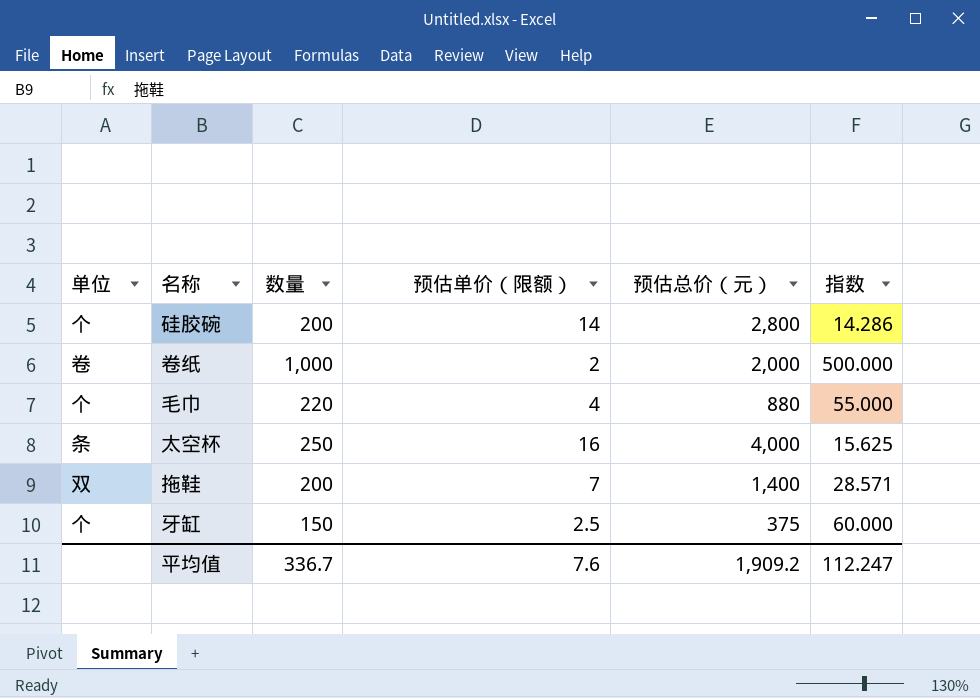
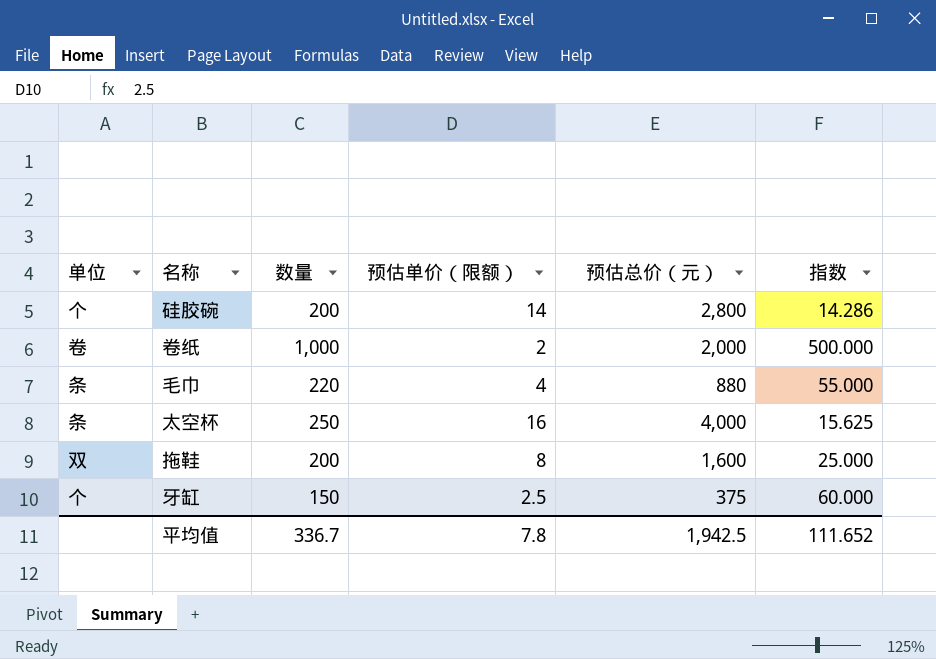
毛巾 | 单位: 个 -> 条
拖鞋 | 预估单价（限额）: 7 -> 8
拖鞋 | 预估总价（元）: 1,400 -> 1,600
拖鞋 | 指数: 28.571 -> 25.000
平均值 | 预估单价（限额）: 7.6 -> 7.8
平均值 | 预估总价（元）: 1,909.2 -> 1,942.5
平均值 | 指数: 112.247 -> 111.652

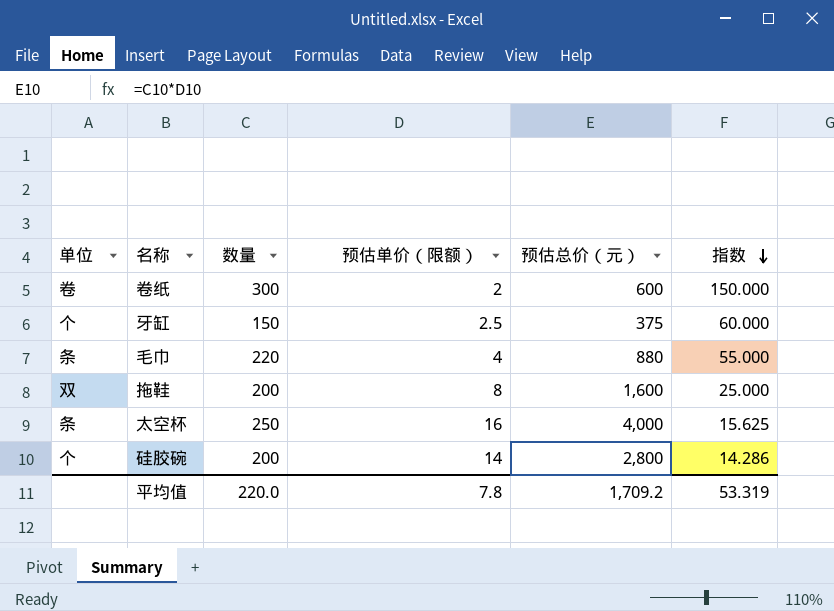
row order: none -> 指数 descending
卷纸 | 数量: 1,000 -> 300
卷纸 | 预估总价（元）: 2,000 -> 600
卷纸 | 指数: 500.000 -> 150.000
平均值 | 数量: 336.7 -> 220.0
平均值 | 预估总价（元）: 1,942.5 -> 1,709.2
平均值 | 指数: 111.652 -> 53.319

